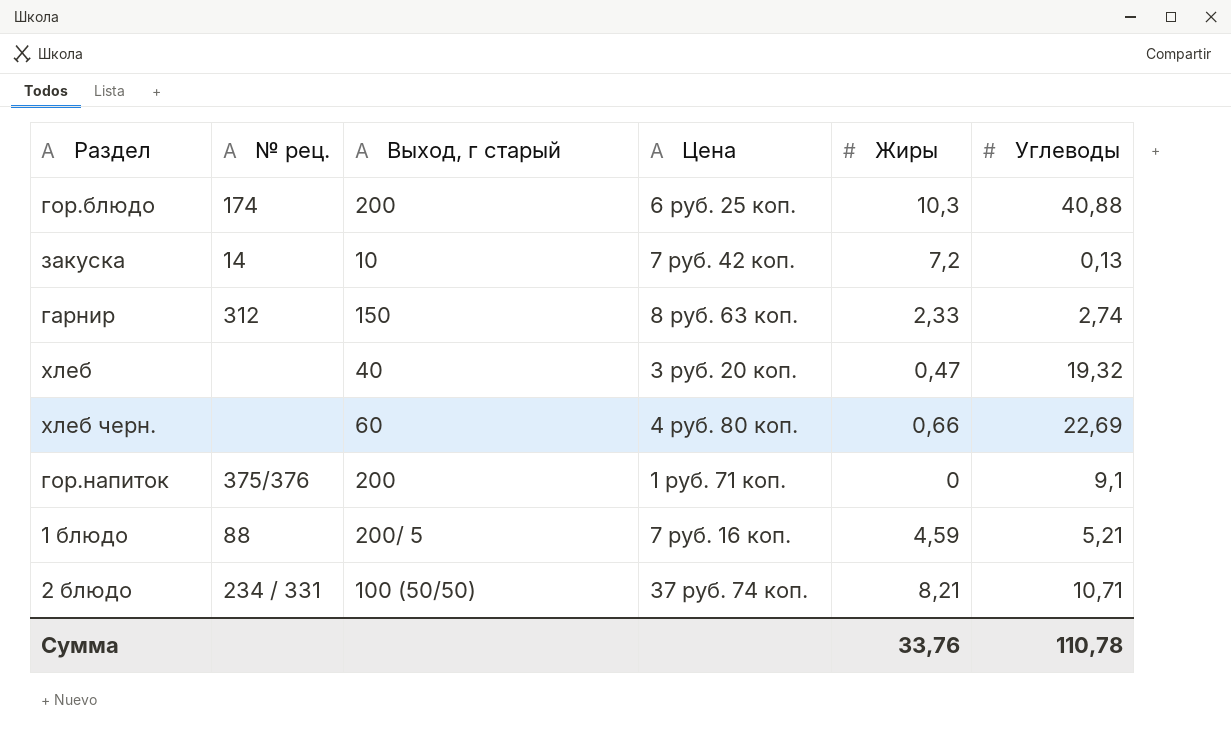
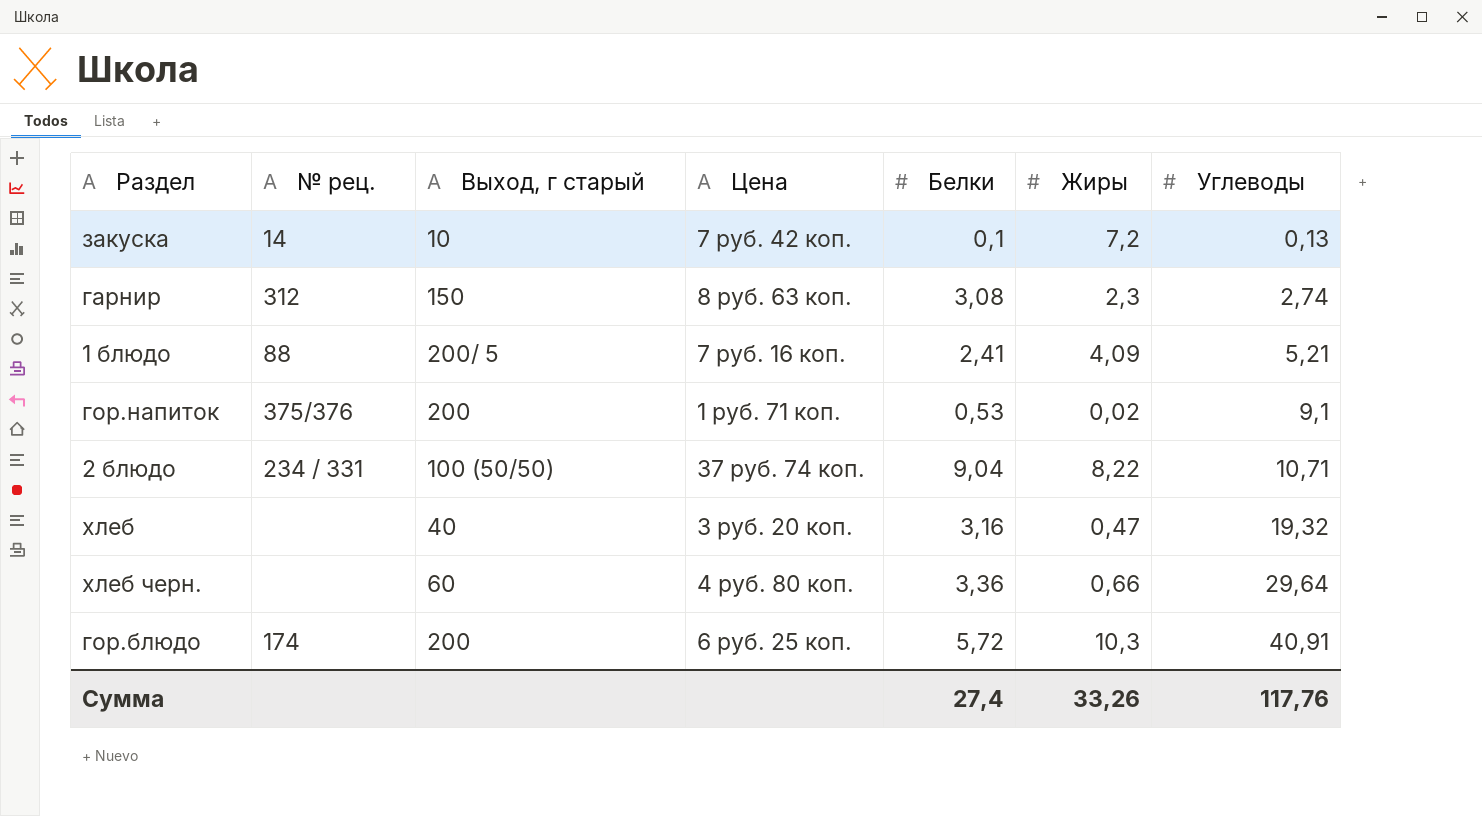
row order: none -> Углеводы ascending
column Белки | position: none -> 5
гарнир | Жиры: 2,33 -> 2,3
1 блюдо | Жиры: 4,59 -> 4,09
гор.напиток | Жиры: 0 -> 0,02
2 блюдо | Жиры: 8,21 -> 8,22
хлеб черн. | Углеводы: 22,69 -> 29,64
гор.блюдо | Углеводы: 40,88 -> 40,91
Сумма | Жиры: 33,76 -> 33,26
Сумма | Углеводы: 110,78 -> 117,76

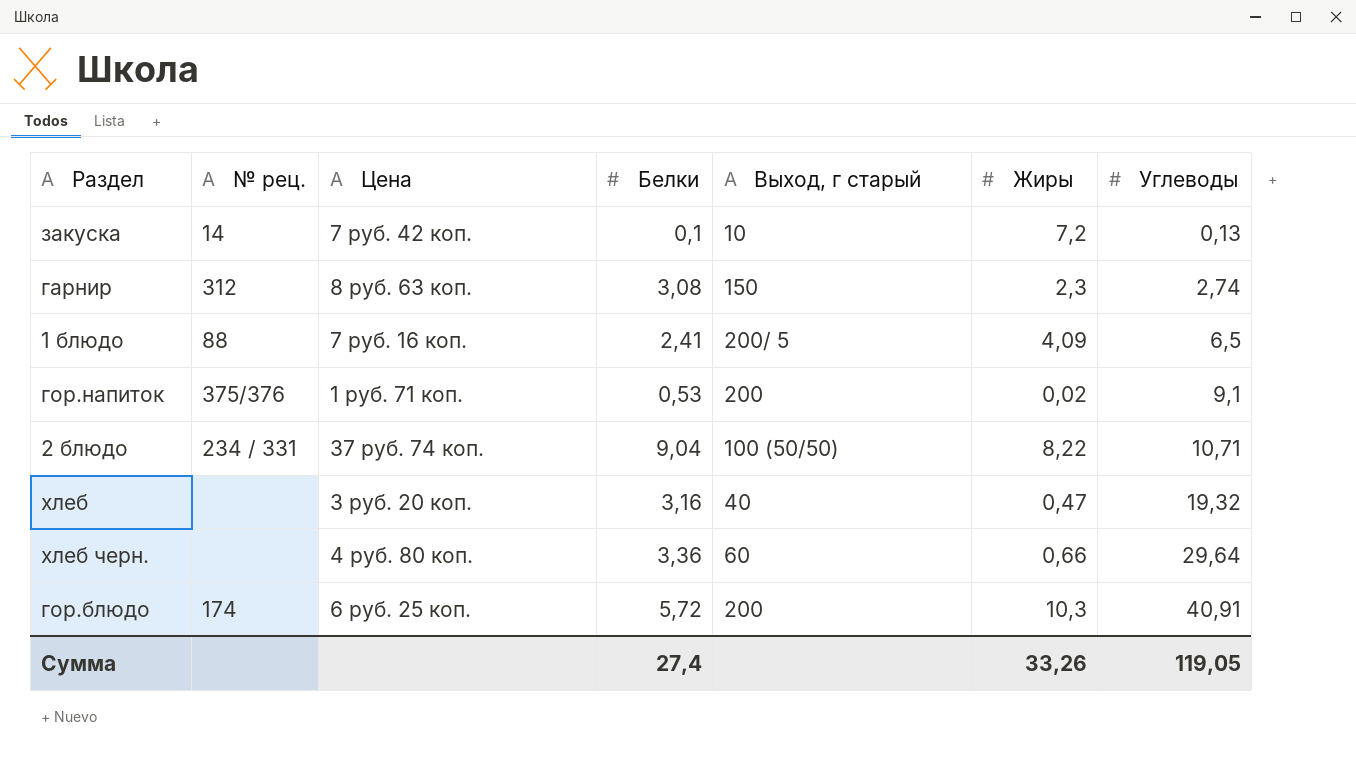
column Выход, г старый | position: 3 -> 5
1 блюдо | Углеводы: 5,21 -> 6,5
Сумма | Углеводы: 117,76 -> 119,05

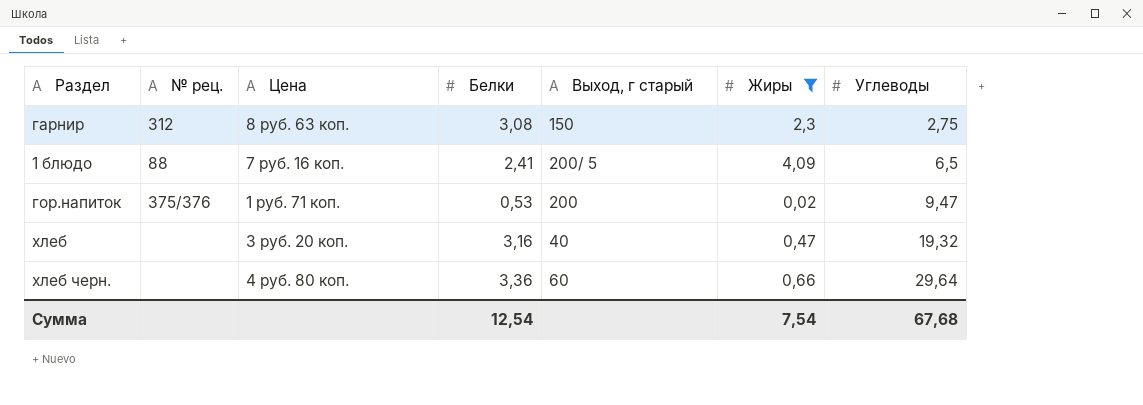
filter: none -> Жиры <= 4,09
гарнир | Углеводы: 2,74 -> 2,75
гор.напиток | Углеводы: 9,1 -> 9,47
Сумма | Белки: 27,4 -> 12,54
Сумма | Жиры: 33,26 -> 7,54
Сумма | Углеводы: 119,05 -> 67,68

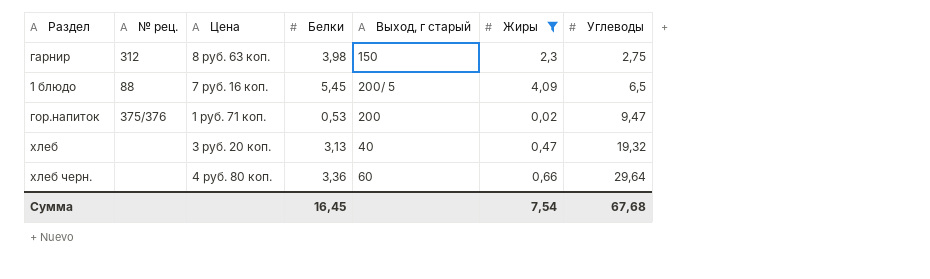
гарнир | Белки: 3,08 -> 3,98
1 блюдо | Белки: 2,41 -> 5,45
хлеб | Белки: 3,16 -> 3,13
Сумма | Белки: 12,54 -> 16,45

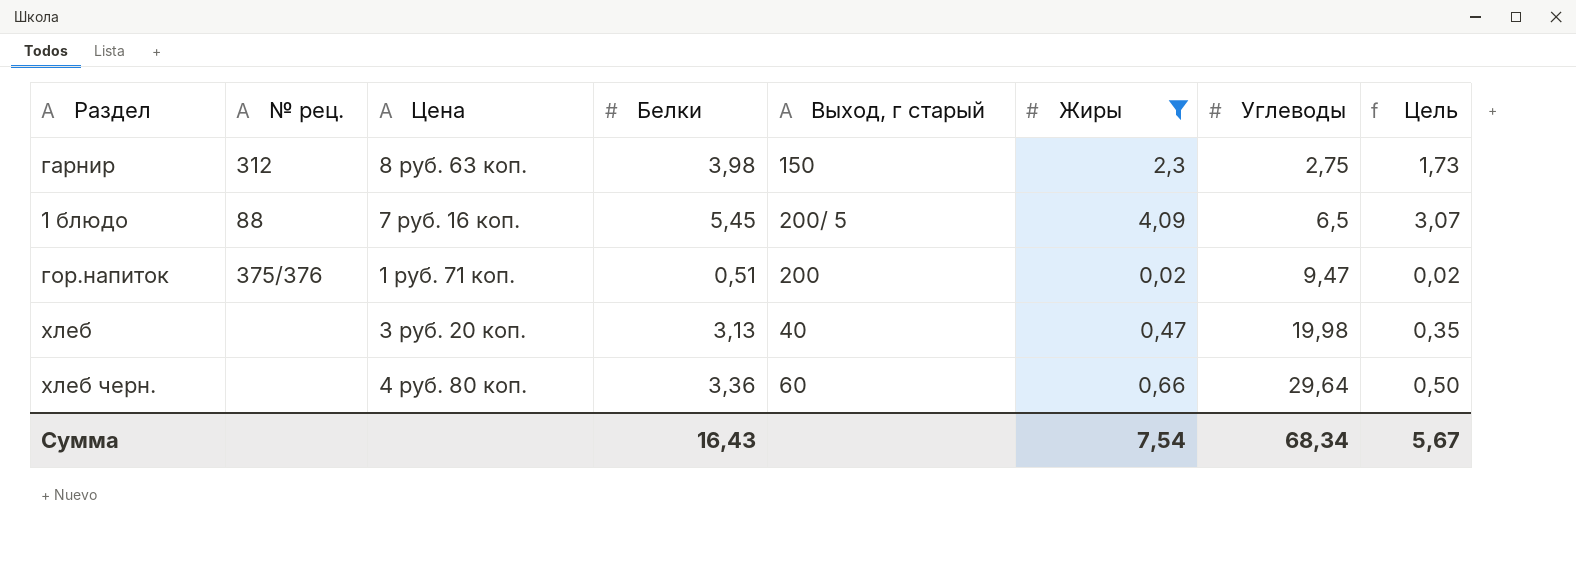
column Цель | formula: none -> [Жиры] * 0,75
гор.напиток | Белки: 0,53 -> 0,51
хлеб | Углеводы: 19,32 -> 19,98
Сумма | Белки: 16,45 -> 16,43
Сумма | Углеводы: 67,68 -> 68,34

